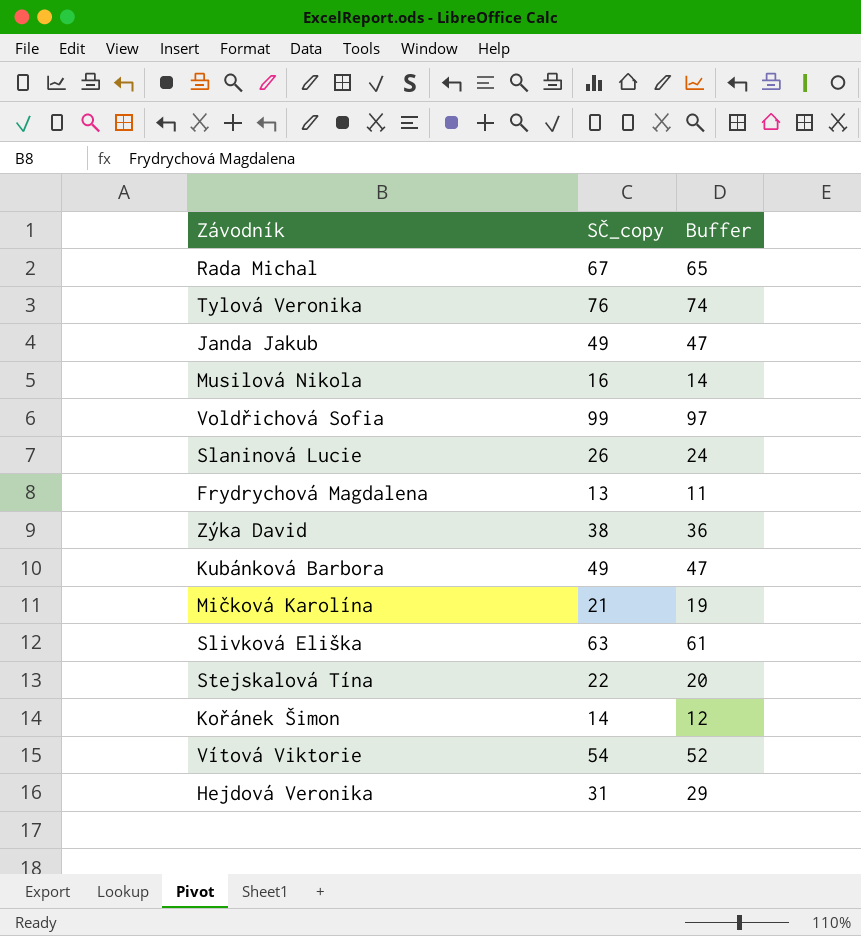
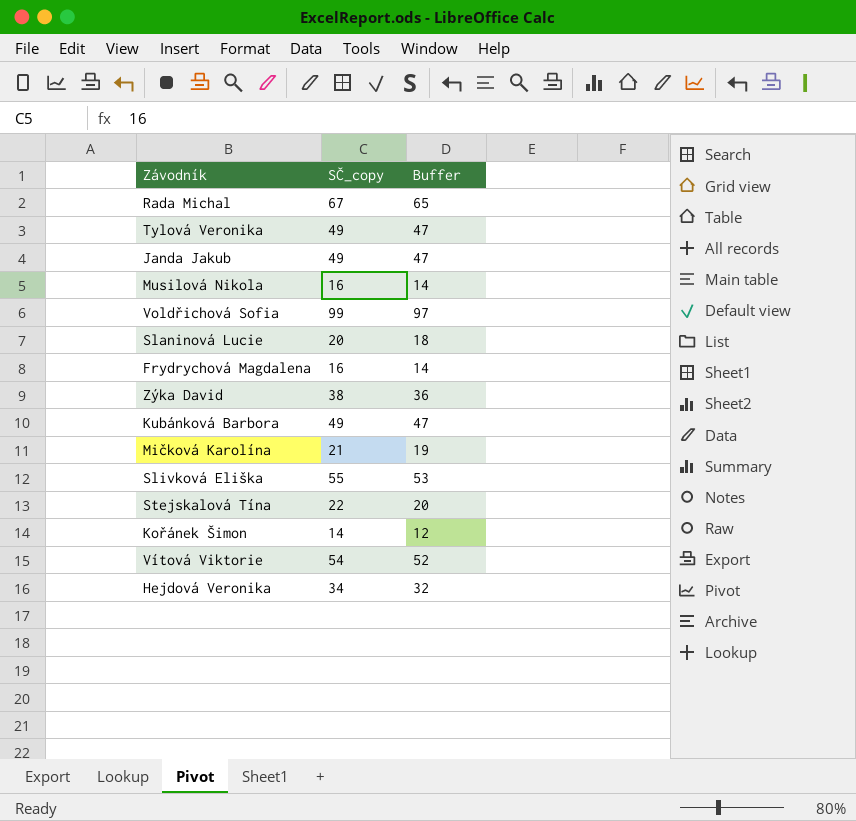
Tylová Veronika | SČ_copy: 76 -> 49
Tylová Veronika | Buffer: 74 -> 47
Slaninová Lucie | SČ_copy: 26 -> 20
Slaninová Lucie | Buffer: 24 -> 18
Frydrychová Magdalena | SČ_copy: 13 -> 16
Frydrychová Magdalena | Buffer: 11 -> 14
Slivková Eliška | SČ_copy: 63 -> 55
Slivková Eliška | Buffer: 61 -> 53
Hejdová Veronika | SČ_copy: 31 -> 34
Hejdová Veronika | Buffer: 29 -> 32

